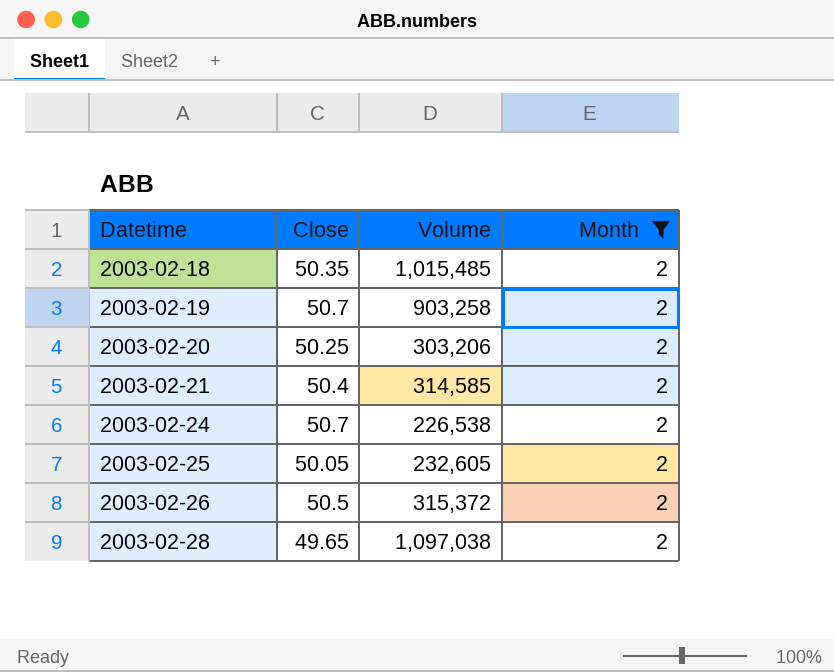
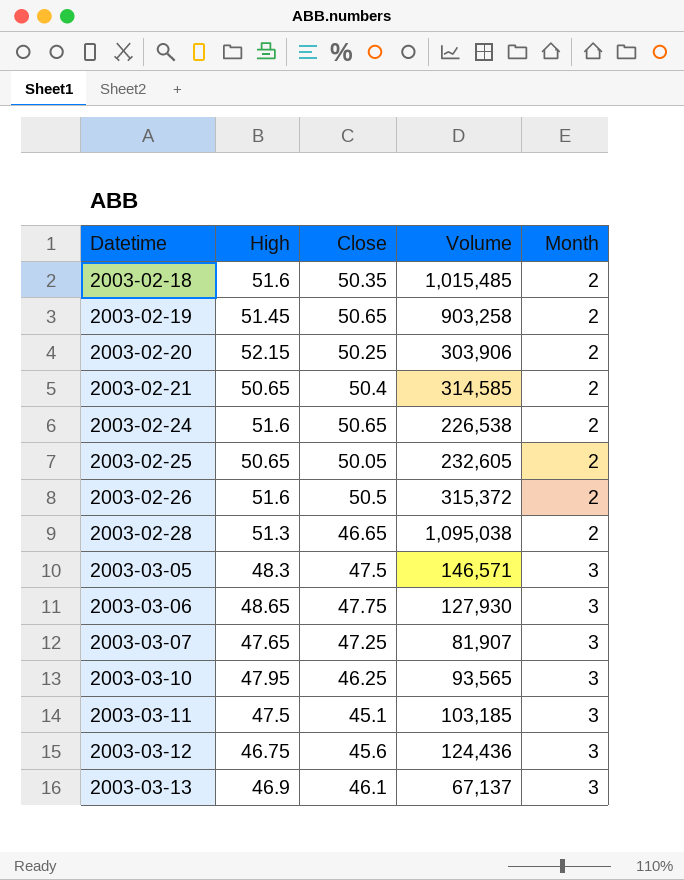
filter: Month = 2 -> none
column High | position: none -> 2
2003-02-19 | Close: 50.7 -> 50.65
2003-02-20 | Volume: 303,206 -> 303,906
2003-02-24 | Close: 50.7 -> 50.65
2003-02-28 | Close: 49.65 -> 46.65
2003-02-28 | Volume: 1,097,038 -> 1,095,038

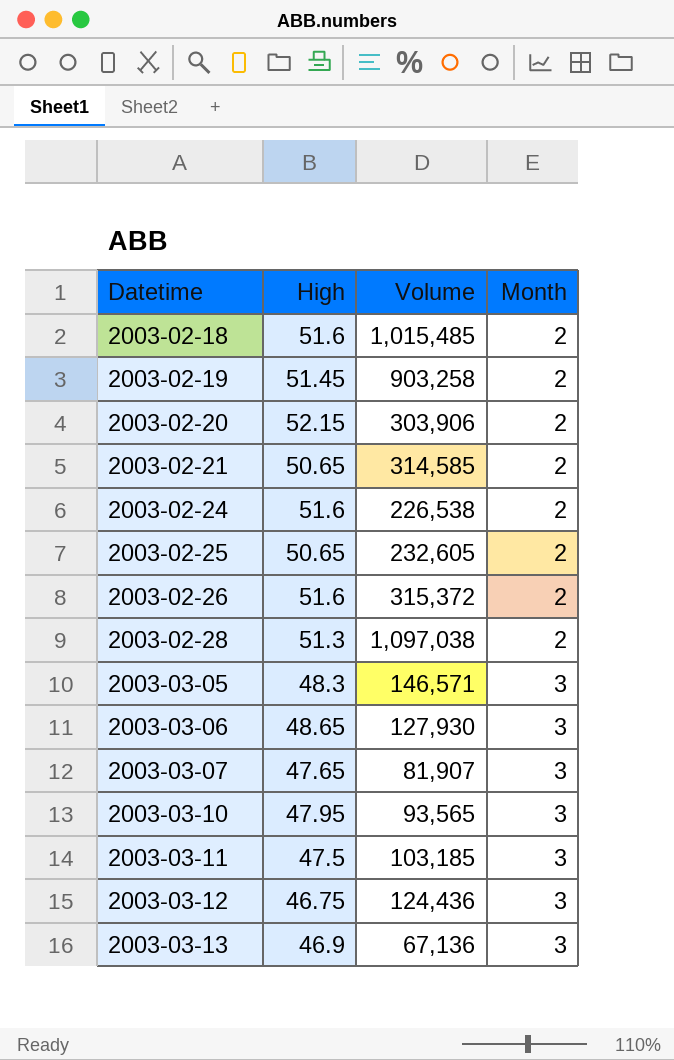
column Close | position: 3 -> none
2003-02-28 | Volume: 1,095,038 -> 1,097,038
2003-03-13 | Volume: 67,137 -> 67,136

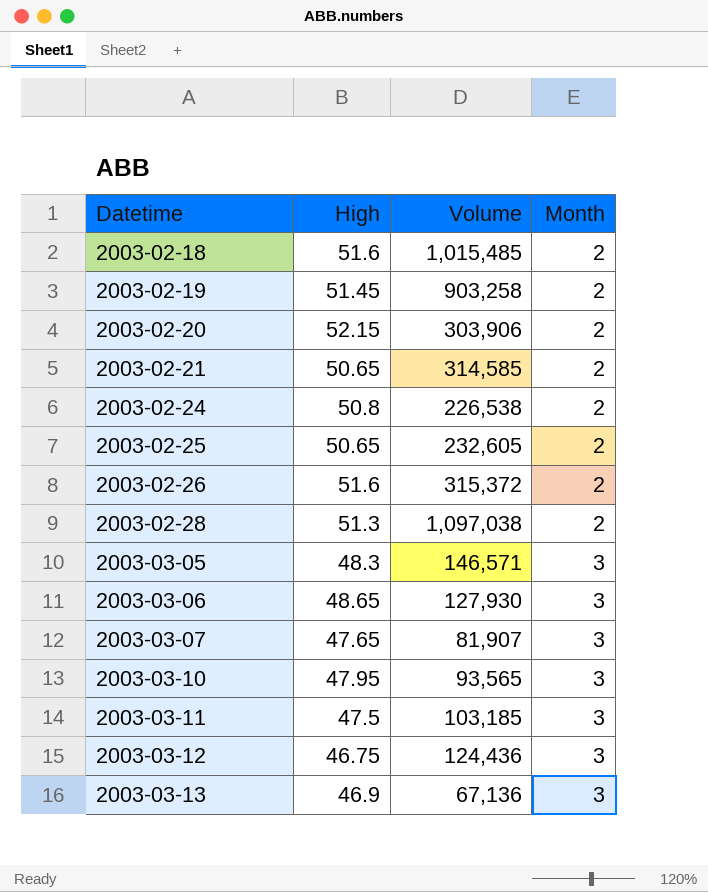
2003-02-24 | High: 51.6 -> 50.8

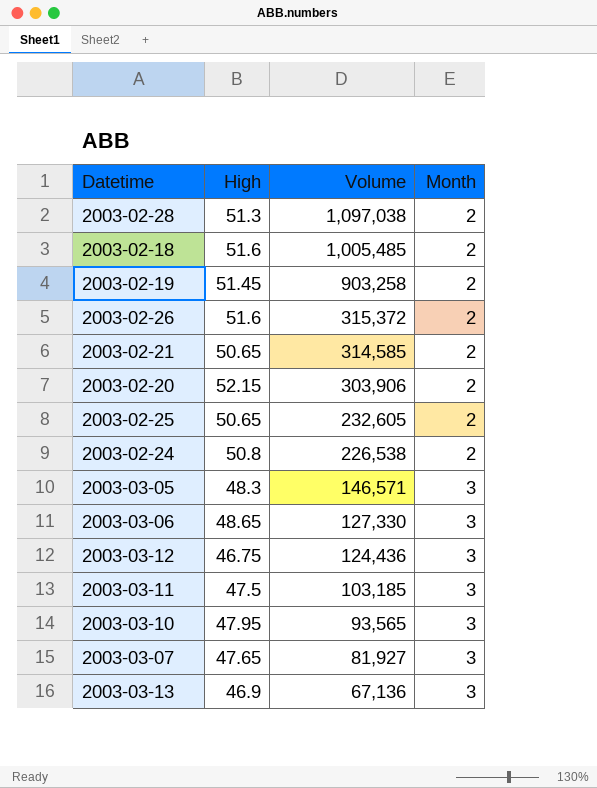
row order: Datetime ascending -> Volume descending
2003-02-18 | Volume: 1,015,485 -> 1,005,485
2003-03-06 | Volume: 127,930 -> 127,330
2003-03-07 | Volume: 81,907 -> 81,927

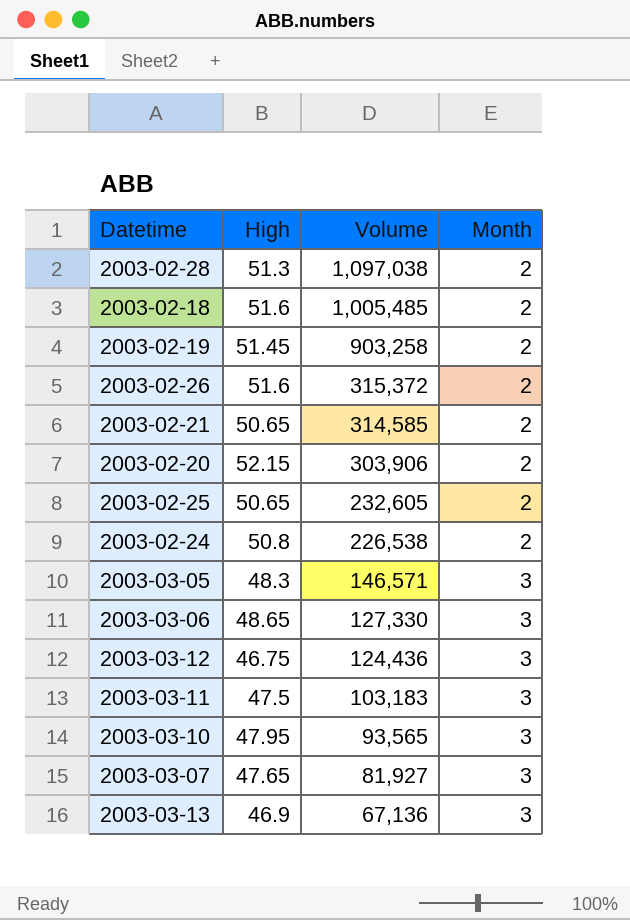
2003-03-11 | Volume: 103,185 -> 103,183

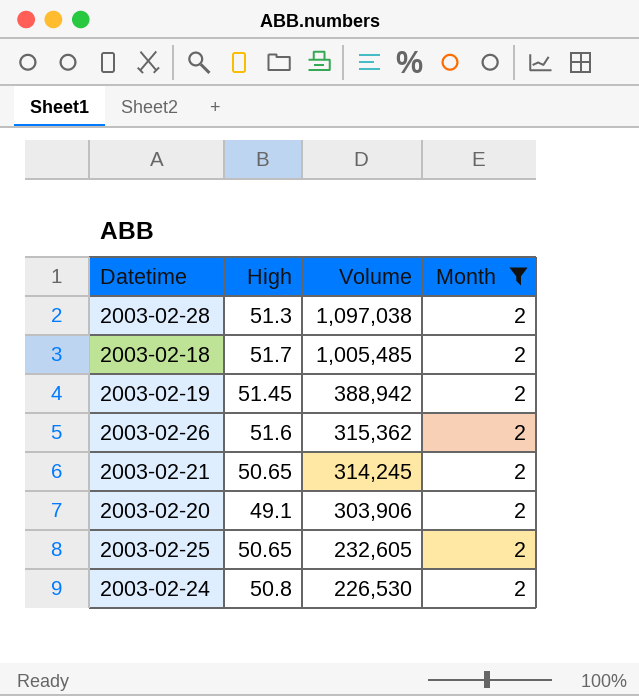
filter: none -> Month = 2
2003-02-18 | High: 51.6 -> 51.7
2003-02-19 | Volume: 903,258 -> 388,942
2003-02-26 | Volume: 315,372 -> 315,362
2003-02-21 | Volume: 314,585 -> 314,245
2003-02-20 | High: 52.15 -> 49.1
2003-02-24 | Volume: 226,538 -> 226,530

